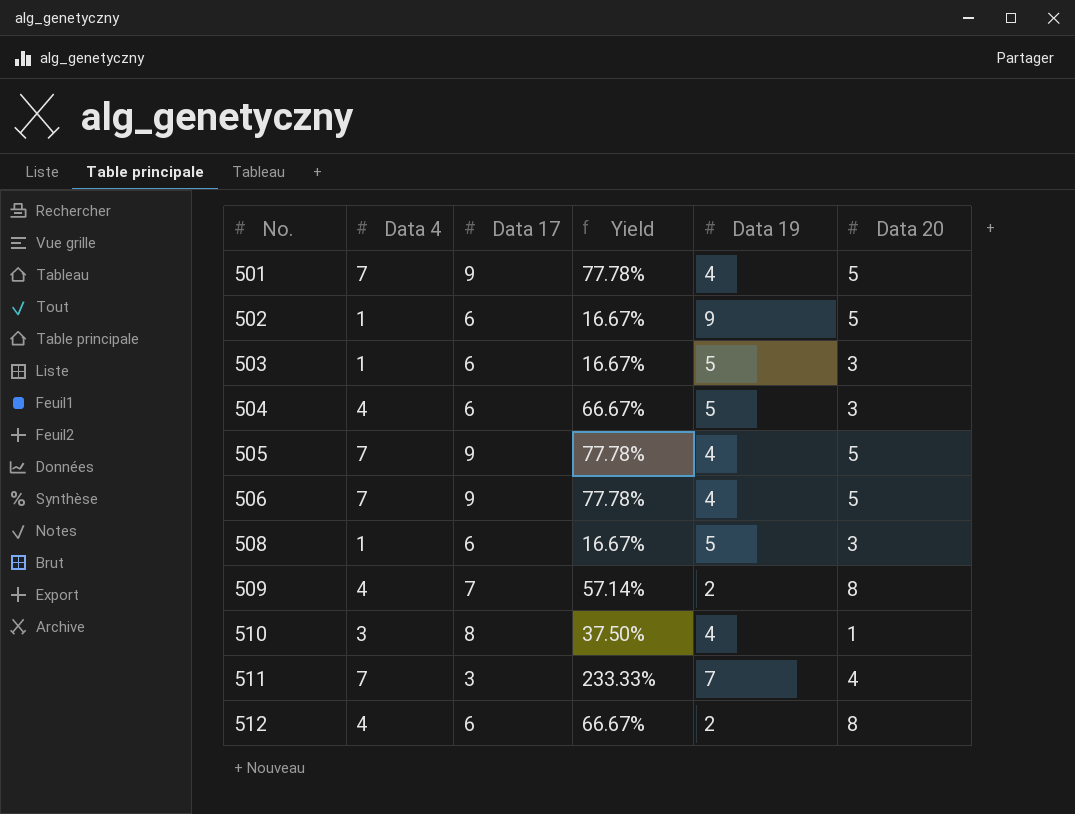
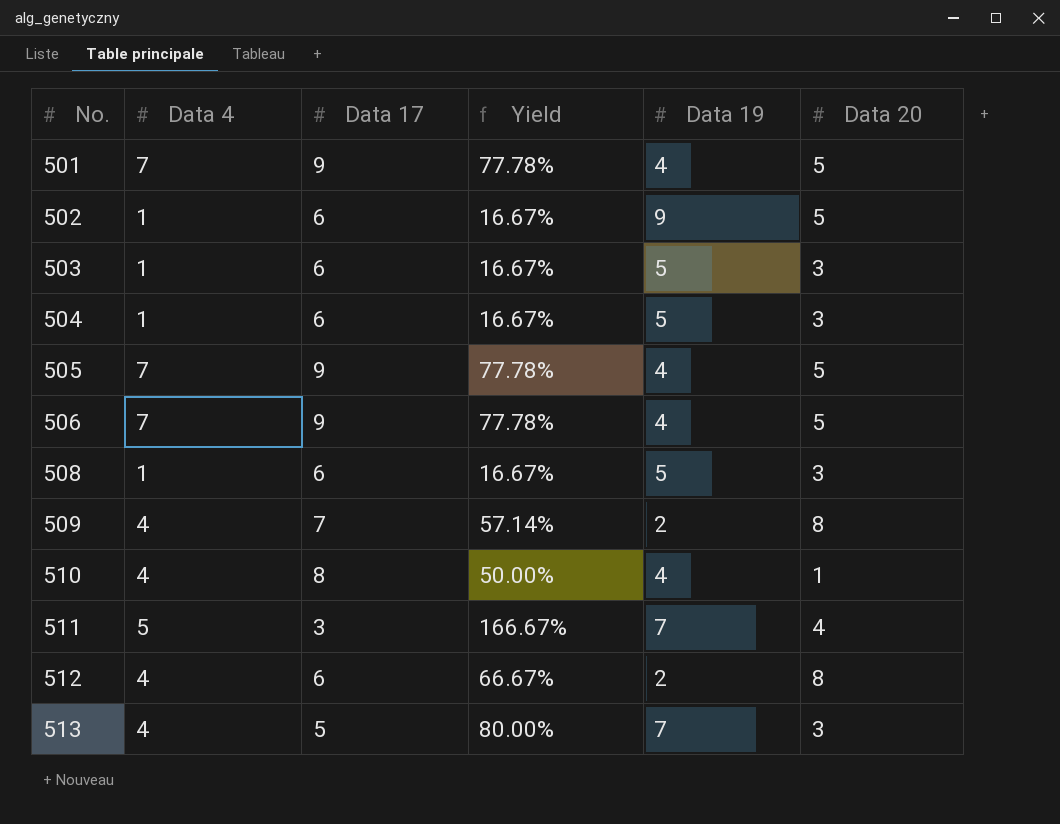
504 | Data 4: 4 -> 1
504 | Yield: 66.67% -> 16.67%
510 | Data 4: 3 -> 4
510 | Yield: 37.50% -> 50.00%
511 | Data 4: 7 -> 5
511 | Yield: 233.33% -> 166.67%
row 513: none -> 4 | 5 | 80.00% | 7 | 3

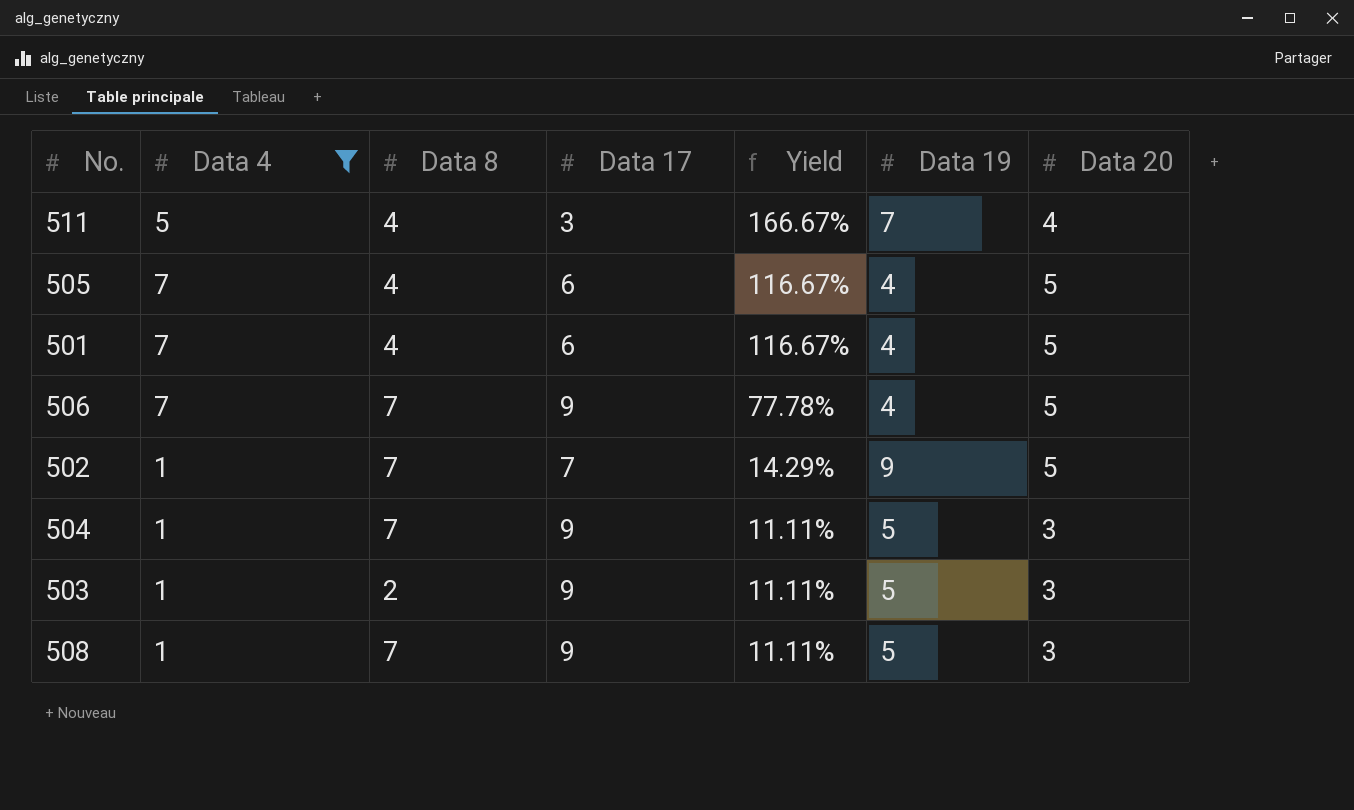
filter: none -> Data 4 != 4
row order: No. ascending -> Yield descending
column Data 8 | position: none -> 3
505 | Data 17: 9 -> 6
505 | Yield: 77.78% -> 116.67%
501 | Data 17: 9 -> 6
501 | Yield: 77.78% -> 116.67%
502 | Data 17: 6 -> 7
502 | Yield: 16.67% -> 14.29%
504 | Data 17: 6 -> 9
504 | Yield: 16.67% -> 11.11%
503 | Data 17: 6 -> 9
503 | Yield: 16.67% -> 11.11%
508 | Data 17: 6 -> 9
508 | Yield: 16.67% -> 11.11%

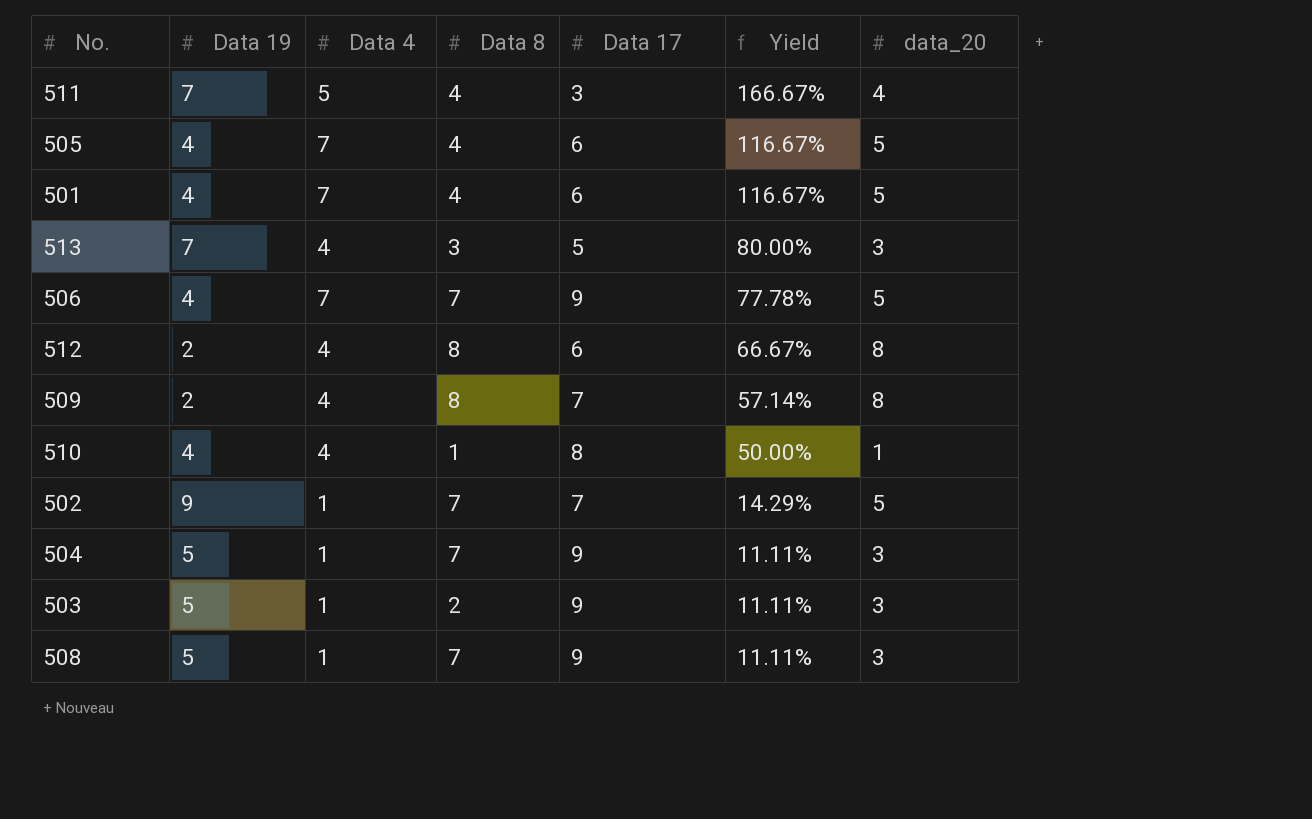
filter: Data 4 != 4 -> none
column Data 19 | position: 6 -> 2
column name: Data 20 -> data_20

